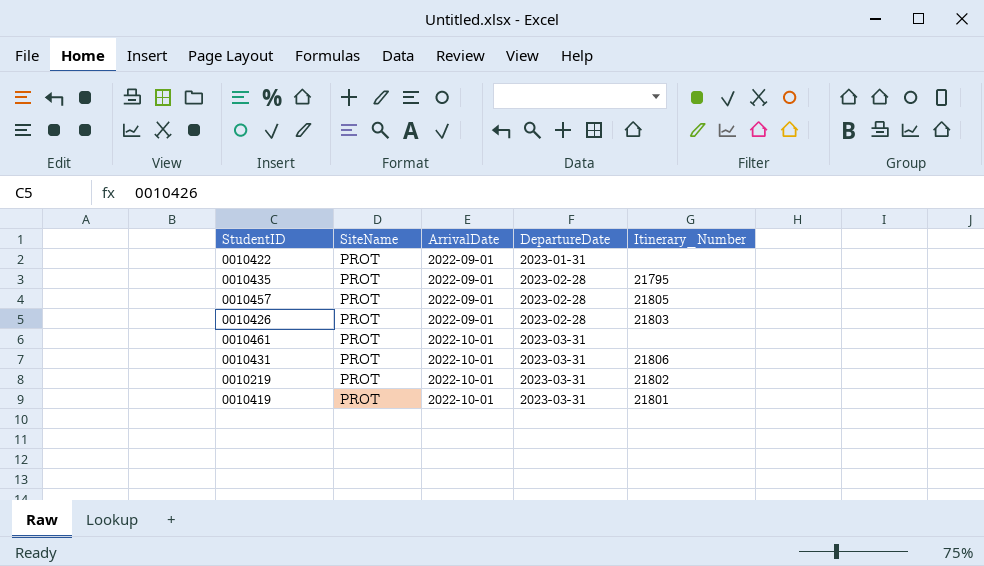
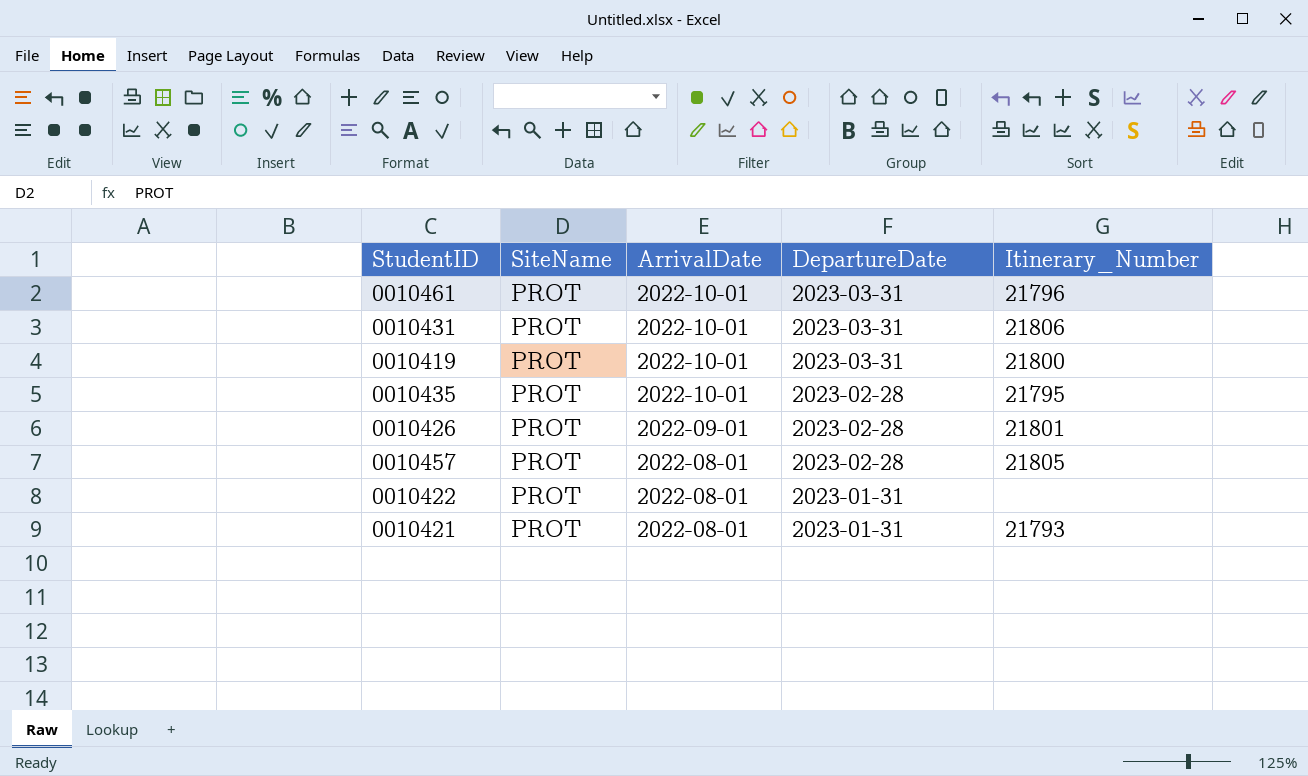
row order: ArrivalDate ascending -> ArrivalDate descending
row 0010219: PROT | 2022-10-01 | 2023-03-31 | 21802 -> none
0010461 | Itinerary_Number: none -> 21796
0010419 | Itinerary_Number: 21801 -> 21800
0010435 | ArrivalDate: 2022-09-01 -> 2022-10-01
0010426 | Itinerary_Number: 21803 -> 21801
0010457 | ArrivalDate: 2022-09-01 -> 2022-08-01
0010422 | ArrivalDate: 2022-09-01 -> 2022-08-01
row 0010421: none -> PROT | 2022-08-01 | 2023-01-31 | 21793

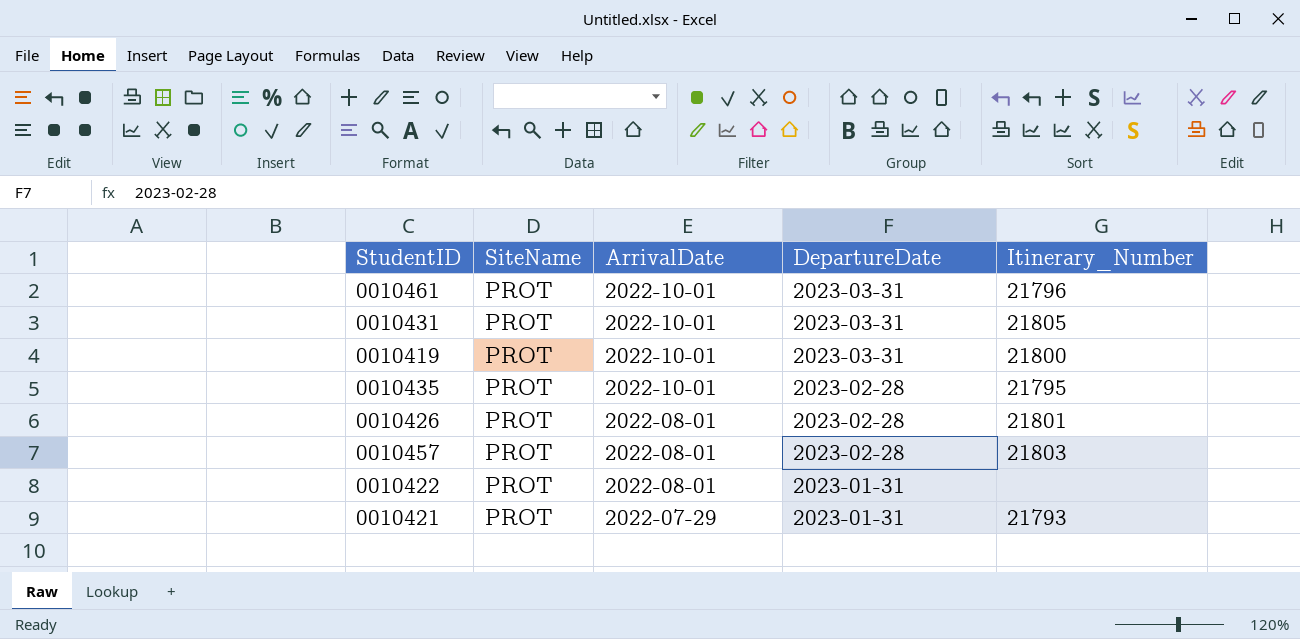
0010431 | Itinerary_Number: 21806 -> 21805
0010426 | ArrivalDate: 2022-09-01 -> 2022-08-01
0010457 | Itinerary_Number: 21805 -> 21803
0010421 | ArrivalDate: 2022-08-01 -> 2022-07-29

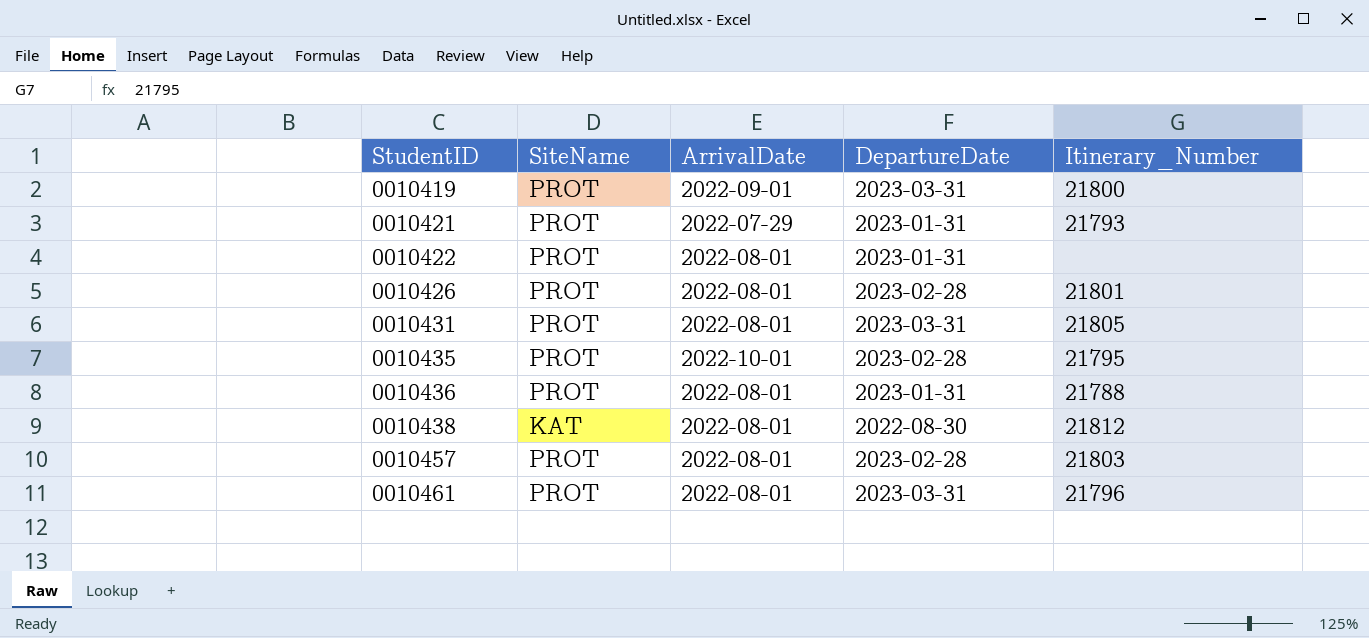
row order: ArrivalDate descending -> StudentID ascending
0010419 | ArrivalDate: 2022-10-01 -> 2022-09-01
0010431 | ArrivalDate: 2022-10-01 -> 2022-08-01
row 0010436: none -> PROT | 2022-08-01 | 2023-01-31 | 21788
row 0010438: none -> KAT | 2022-08-01 | 2022-08-30 | 21812
0010461 | ArrivalDate: 2022-10-01 -> 2022-08-01

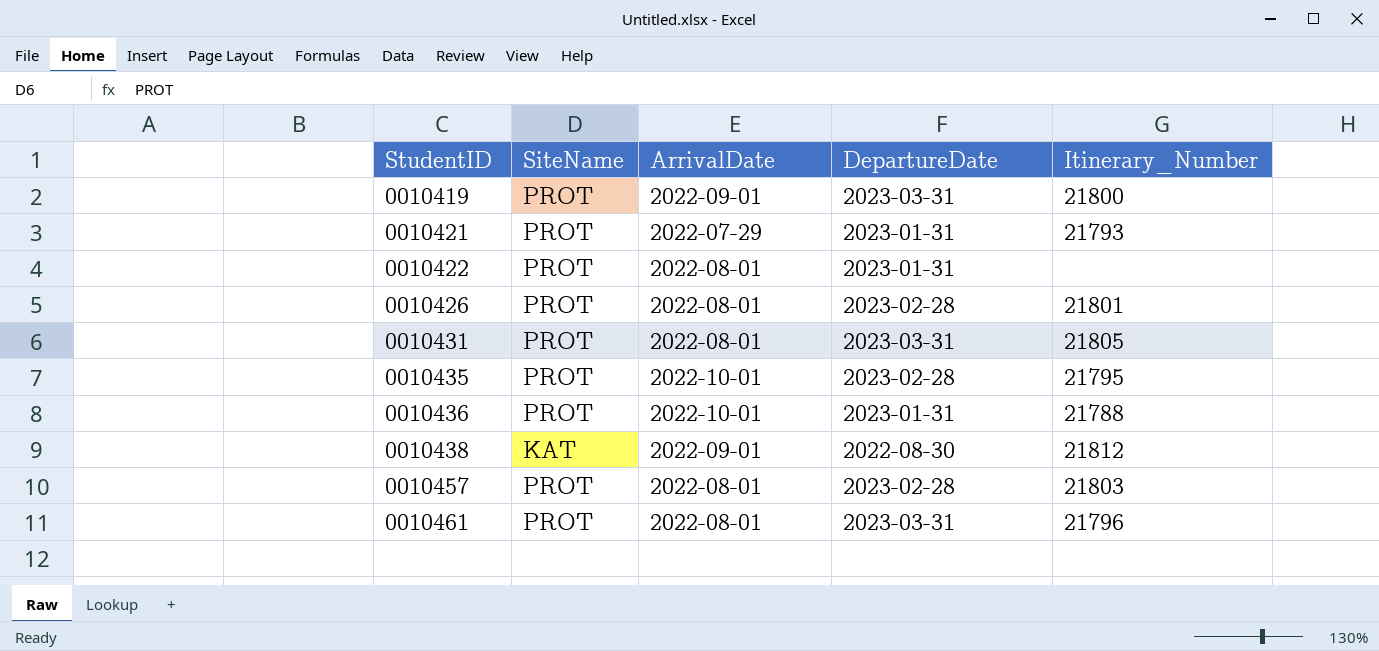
0010436 | ArrivalDate: 2022-08-01 -> 2022-10-01
0010438 | ArrivalDate: 2022-08-01 -> 2022-09-01

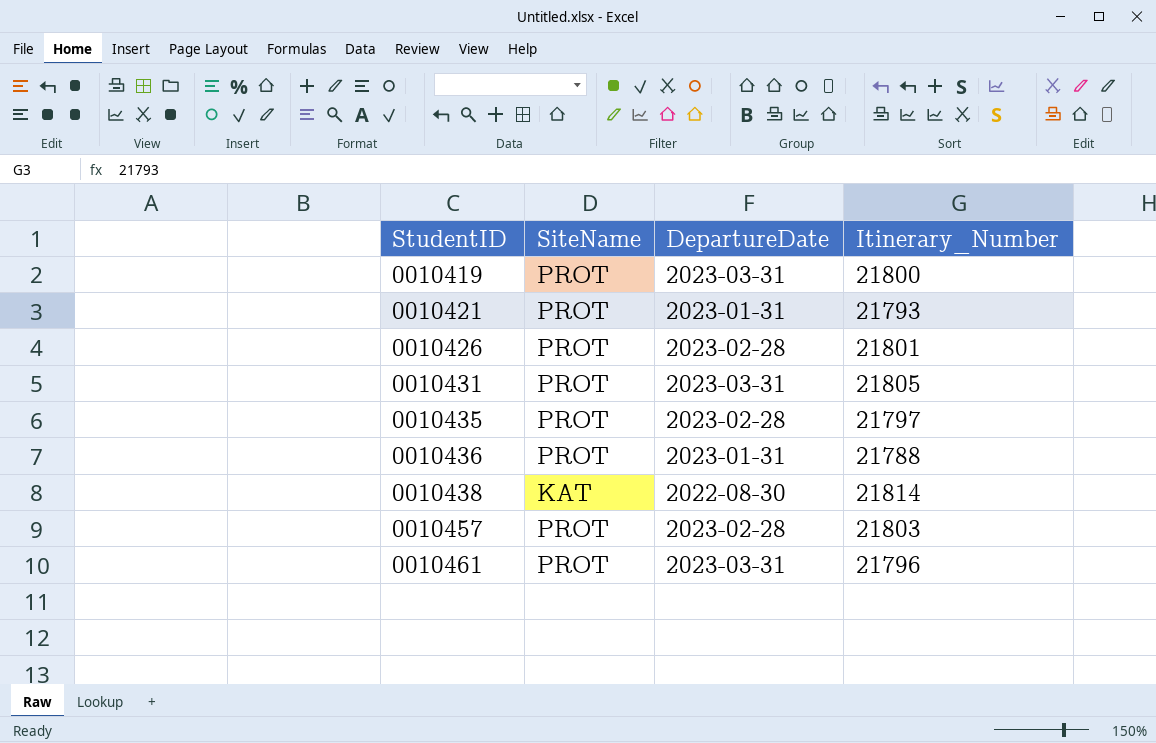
column ArrivalDate | position: 3 -> none
row 0010422: PROT | 2022-08-01 | 2023-01-31 | none -> none
0010435 | Itinerary_Number: 21795 -> 21797
0010438 | Itinerary_Number: 21812 -> 21814

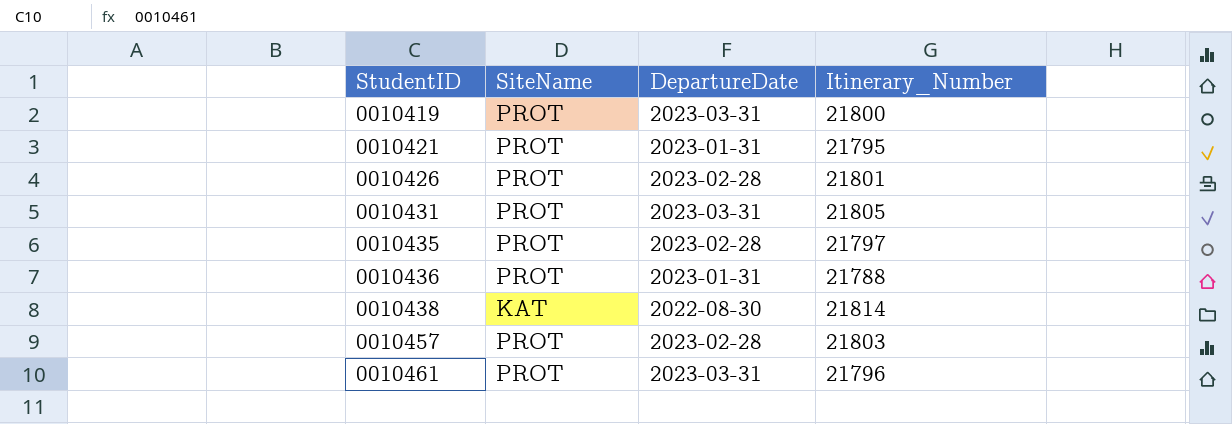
0010421 | Itinerary_Number: 21793 -> 21795

